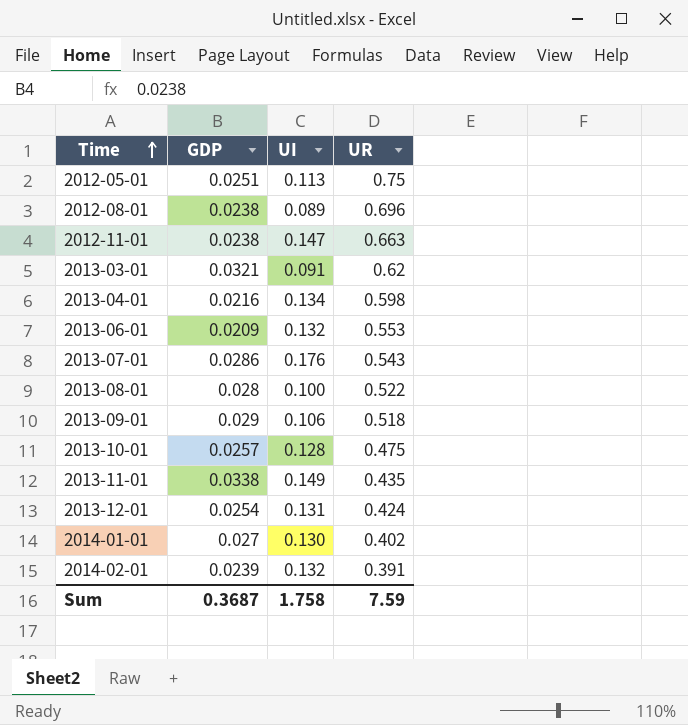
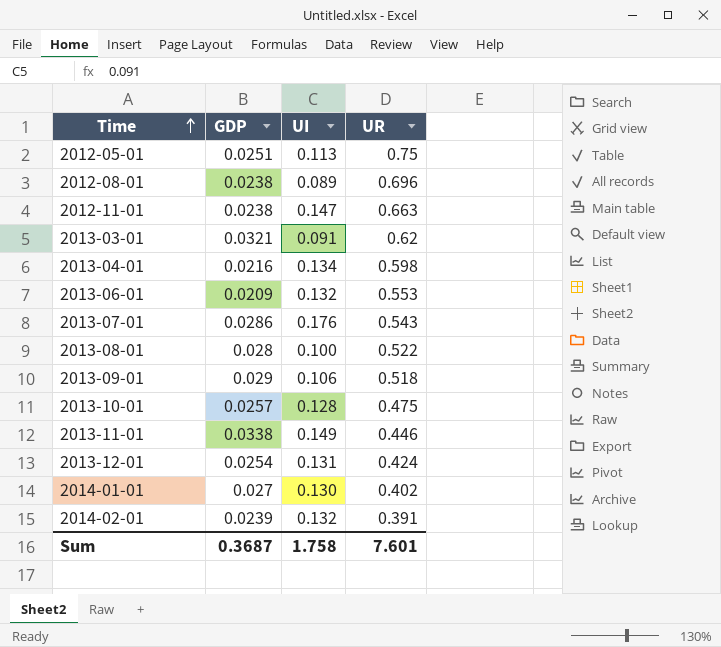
2013-11-01 | UR: 0.435 -> 0.446
Sum | UR: 7.59 -> 7.601

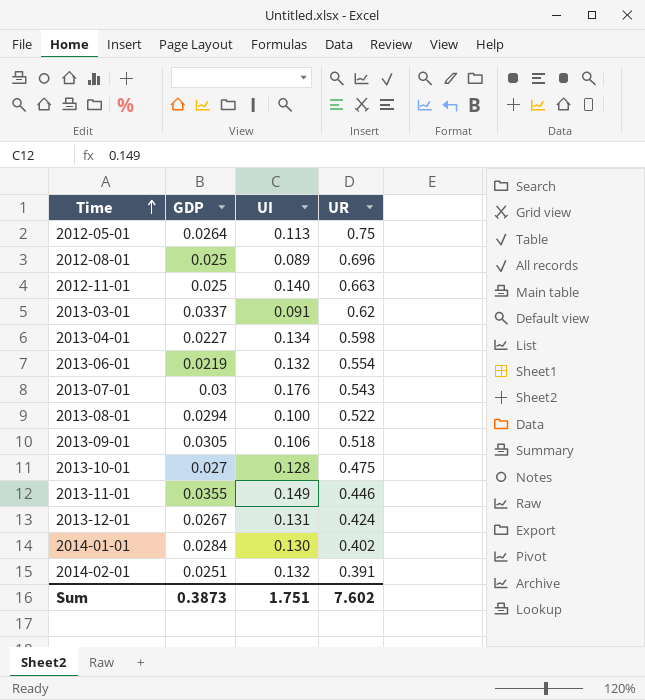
2012-05-01 | GDP: 0.0251 -> 0.0264
2012-08-01 | GDP: 0.0238 -> 0.025
2012-11-01 | GDP: 0.0238 -> 0.025
2012-11-01 | UI: 0.147 -> 0.140
2013-03-01 | GDP: 0.0321 -> 0.0337
2013-04-01 | GDP: 0.0216 -> 0.0227
2013-06-01 | GDP: 0.0209 -> 0.0219
2013-06-01 | UR: 0.553 -> 0.554
2013-07-01 | GDP: 0.0286 -> 0.03
2013-08-01 | GDP: 0.028 -> 0.0294
2013-09-01 | GDP: 0.029 -> 0.0305
2013-10-01 | GDP: 0.0257 -> 0.027
2013-11-01 | GDP: 0.0338 -> 0.0355
2013-12-01 | GDP: 0.0254 -> 0.0267
2014-01-01 | GDP: 0.027 -> 0.0284
2014-02-01 | GDP: 0.0239 -> 0.0251
Sum | GDP: 0.3687 -> 0.3873
Sum | UI: 1.758 -> 1.751
Sum | UR: 7.601 -> 7.602

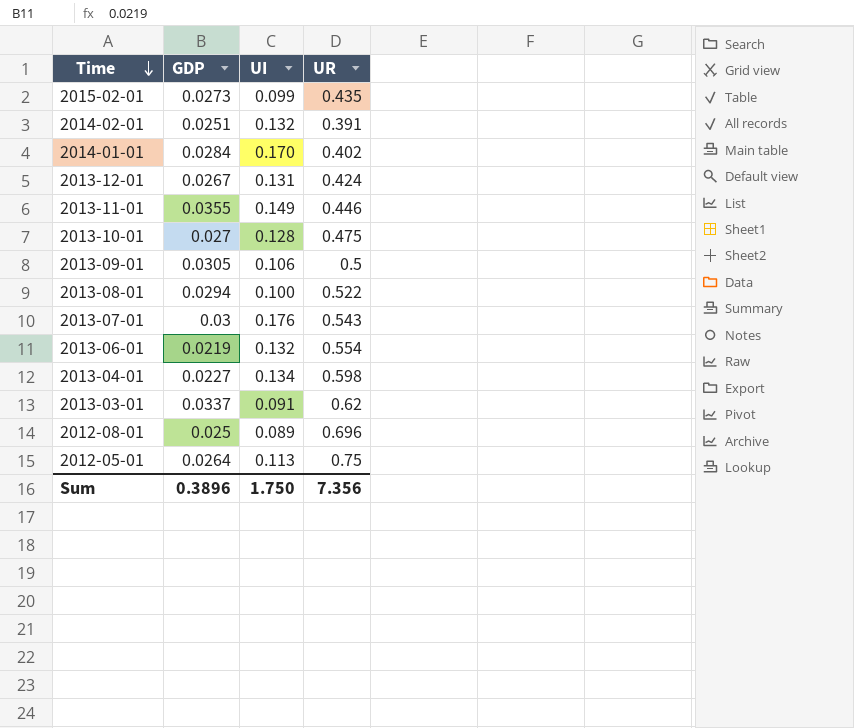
row order: Time ascending -> Time descending
row 2012-11-01: 0.025 | 0.140 | 0.663 -> none
row 2015-02-01: none -> 0.0273 | 0.099 | 0.435
2014-01-01 | UI: 0.130 -> 0.170
2013-09-01 | UR: 0.518 -> 0.5
Sum | GDP: 0.3873 -> 0.3896
Sum | UI: 1.751 -> 1.750
Sum | UR: 7.602 -> 7.356

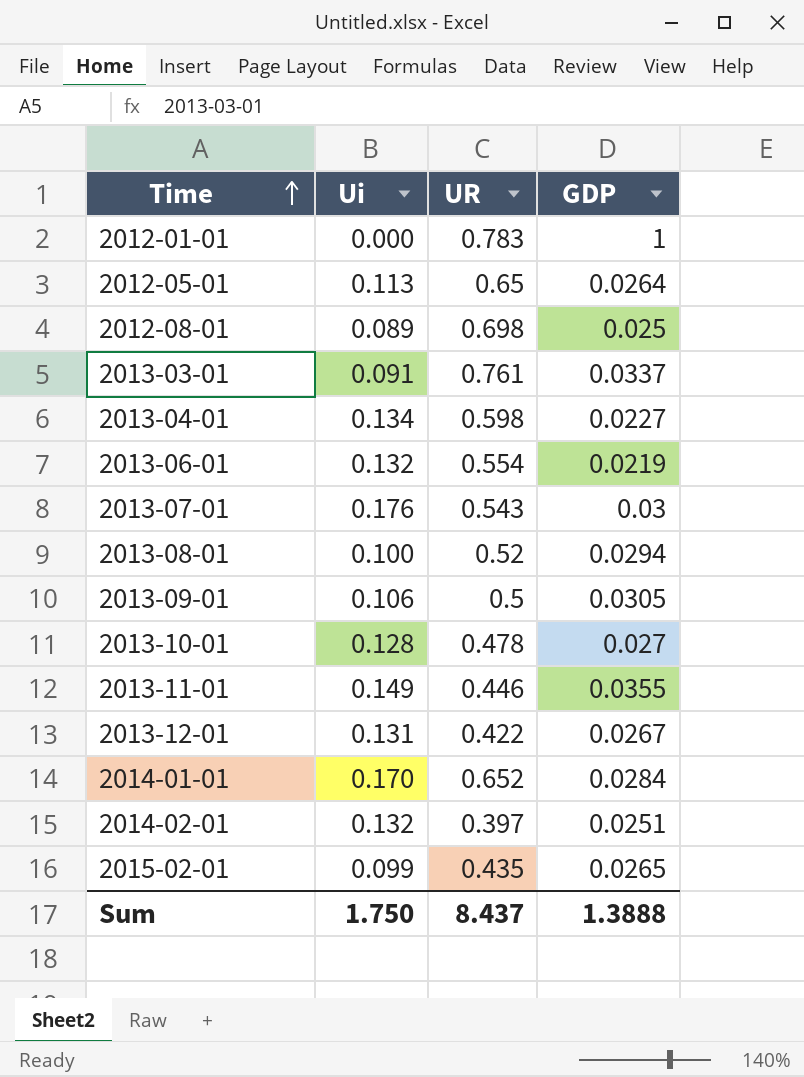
row order: Time descending -> Time ascending
column name: UI -> Ui
column GDP | position: 2 -> 4
row 2012-01-01: none -> 0.000 | 0.783 | 1
2012-05-01 | UR: 0.75 -> 0.65
2012-08-01 | UR: 0.696 -> 0.698
2013-03-01 | UR: 0.62 -> 0.761
2013-08-01 | UR: 0.522 -> 0.52
2013-10-01 | UR: 0.475 -> 0.478
2013-12-01 | UR: 0.424 -> 0.422
2014-01-01 | UR: 0.402 -> 0.652
2014-02-01 | UR: 0.391 -> 0.397
2015-02-01 | GDP: 0.0273 -> 0.0265
Sum | UR: 7.356 -> 8.437
Sum | GDP: 0.3896 -> 1.3888

